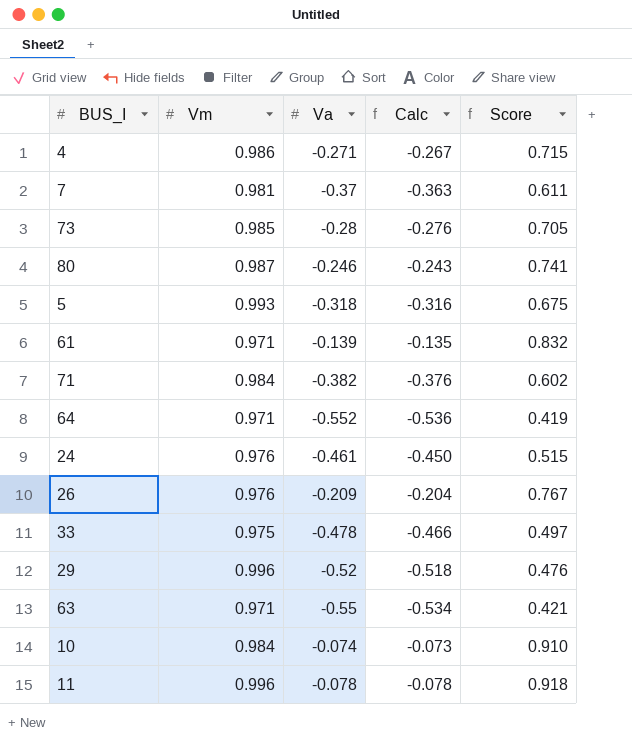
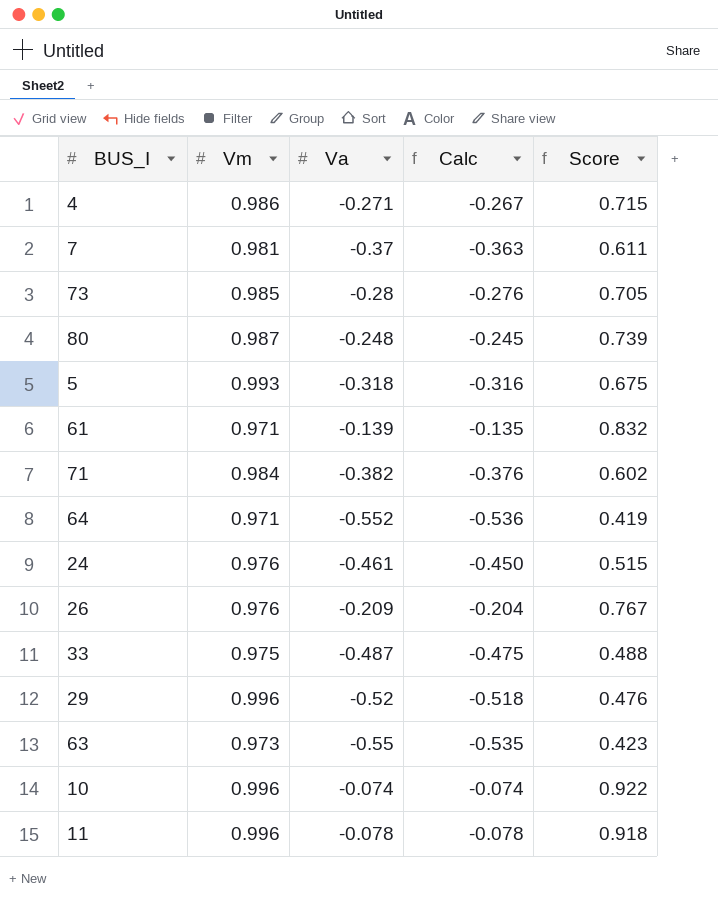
80 | Va: -0.246 -> -0.248
80 | Calc: -0.243 -> -0.245
80 | Score: 0.741 -> 0.739
33 | Va: -0.478 -> -0.487
33 | Calc: -0.466 -> -0.475
33 | Score: 0.497 -> 0.488
63 | Vm: 0.971 -> 0.973
63 | Calc: -0.534 -> -0.535
63 | Score: 0.421 -> 0.423
10 | Vm: 0.984 -> 0.996
10 | Calc: -0.073 -> -0.074
10 | Score: 0.910 -> 0.922

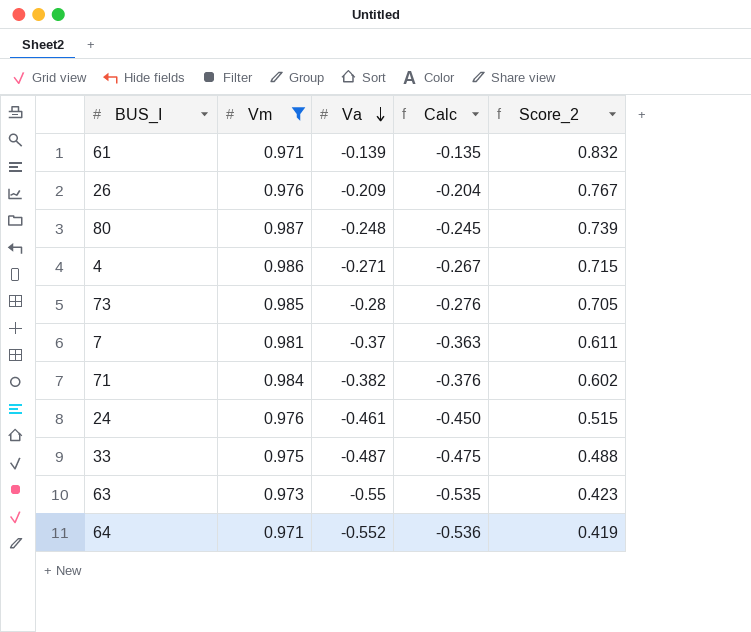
filter: none -> Vm <= 0.987
row order: none -> Va descending
column name: Score -> Score_2

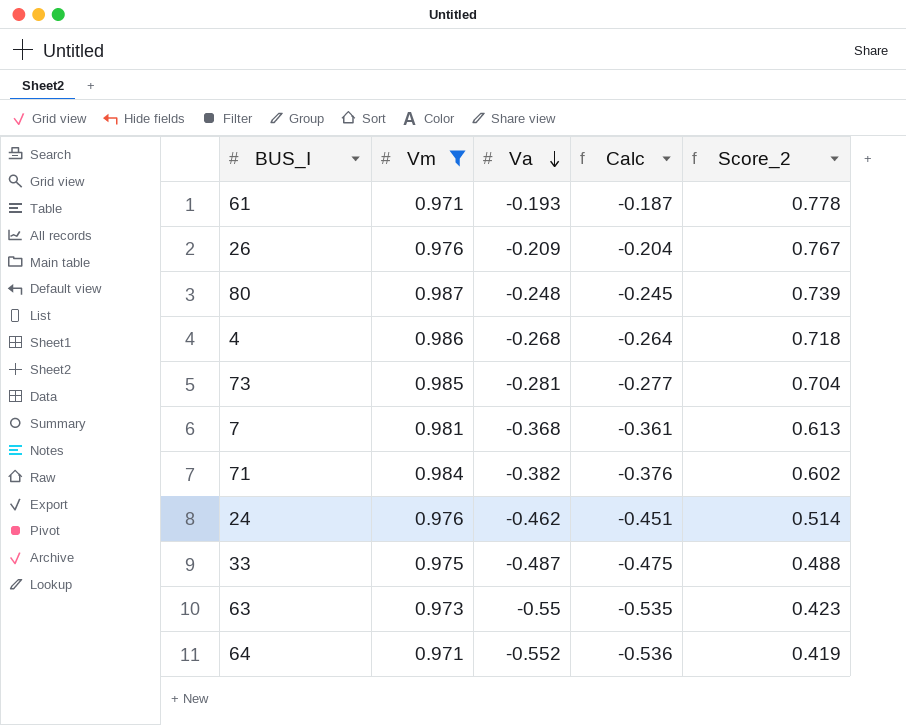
61 | Va: -0.139 -> -0.193
61 | Calc: -0.135 -> -0.187
61 | Score_2: 0.832 -> 0.778
4 | Va: -0.271 -> -0.268
4 | Calc: -0.267 -> -0.264
4 | Score_2: 0.715 -> 0.718
73 | Va: -0.28 -> -0.281
73 | Calc: -0.276 -> -0.277
73 | Score_2: 0.705 -> 0.704
7 | Va: -0.37 -> -0.368
7 | Calc: -0.363 -> -0.361
7 | Score_2: 0.611 -> 0.613
24 | Va: -0.461 -> -0.462
24 | Calc: -0.450 -> -0.451
24 | Score_2: 0.515 -> 0.514

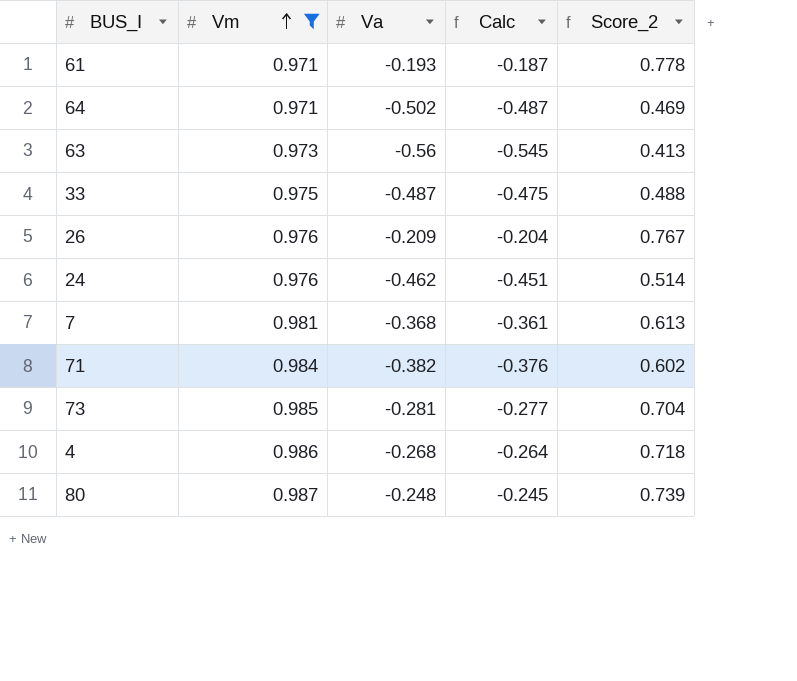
row order: Va descending -> Vm ascending
64 | Va: -0.552 -> -0.502
64 | Calc: -0.536 -> -0.487
64 | Score_2: 0.419 -> 0.469
63 | Va: -0.55 -> -0.56
63 | Calc: -0.535 -> -0.545
63 | Score_2: 0.423 -> 0.413

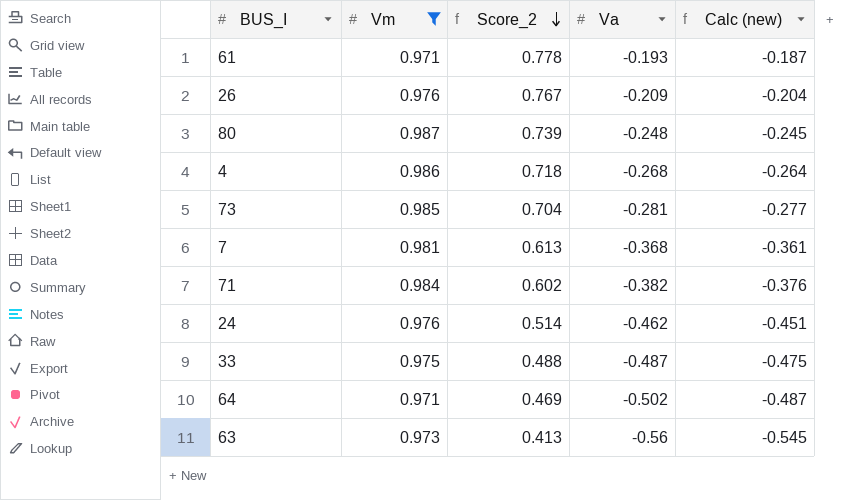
row order: Vm ascending -> Score_2 descending
column Score_2 | position: 5 -> 3
column name: Calc -> Calc (new)

